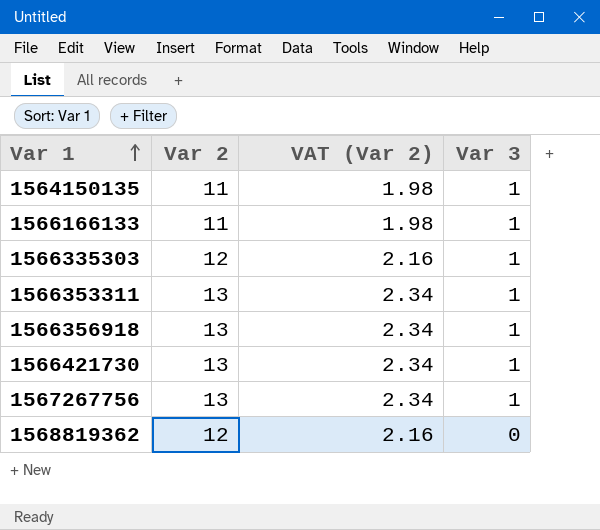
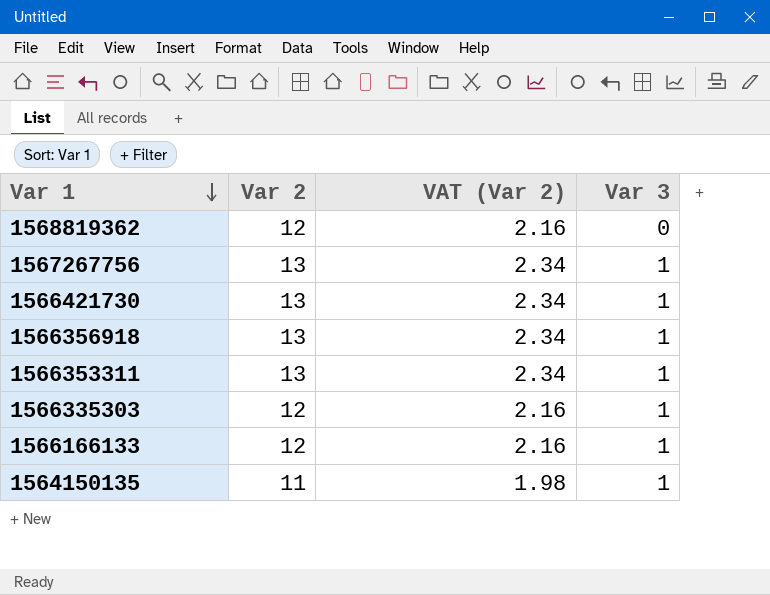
row order: Var 1 ascending -> Var 1 descending
1566166133 | Var 2: 11 -> 12
1566166133 | VAT (Var 2): 1.98 -> 2.16

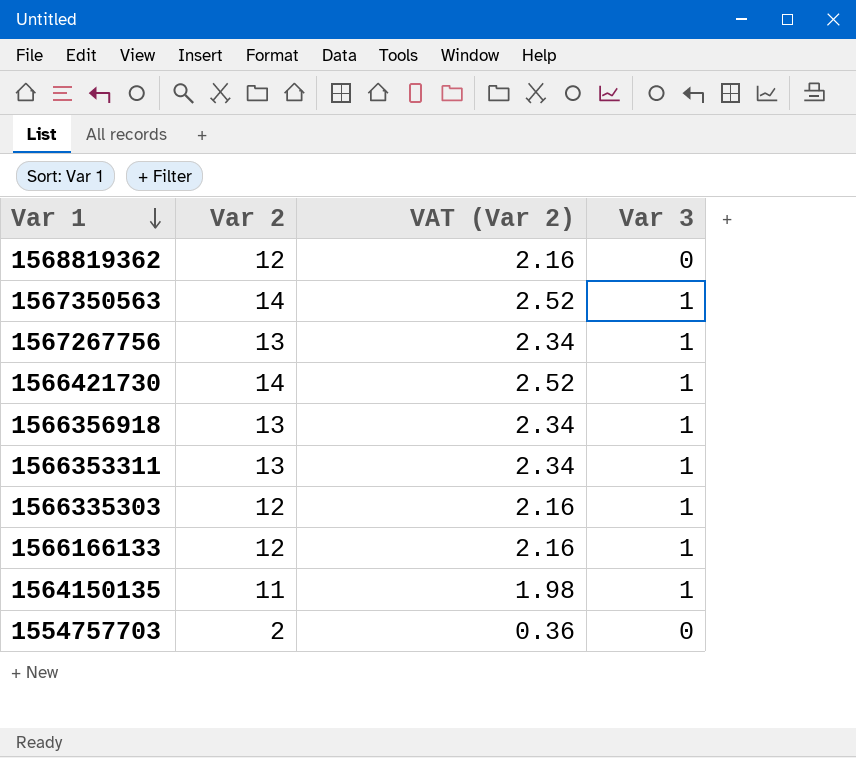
row 1567350563: none -> 14 | 2.52 | 1
1566421730 | Var 2: 13 -> 14
1566421730 | VAT (Var 2): 2.34 -> 2.52
row 1554757703: none -> 2 | 0.36 | 0

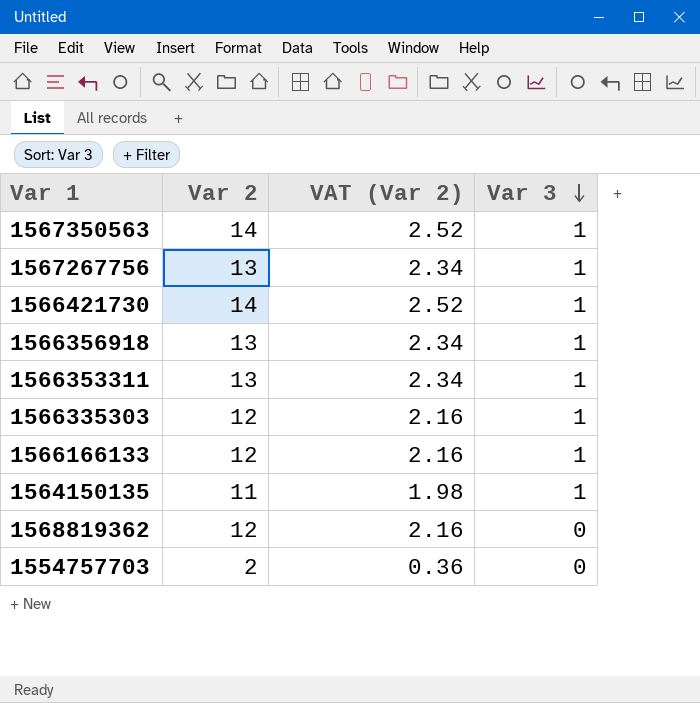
row order: Var 1 descending -> Var 3 descending

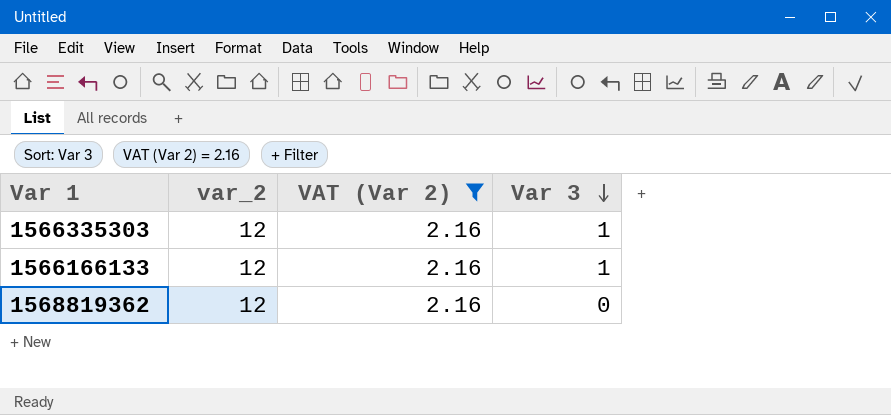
filter: none -> VAT (Var 2) = 2.16
column name: Var 2 -> var_2

